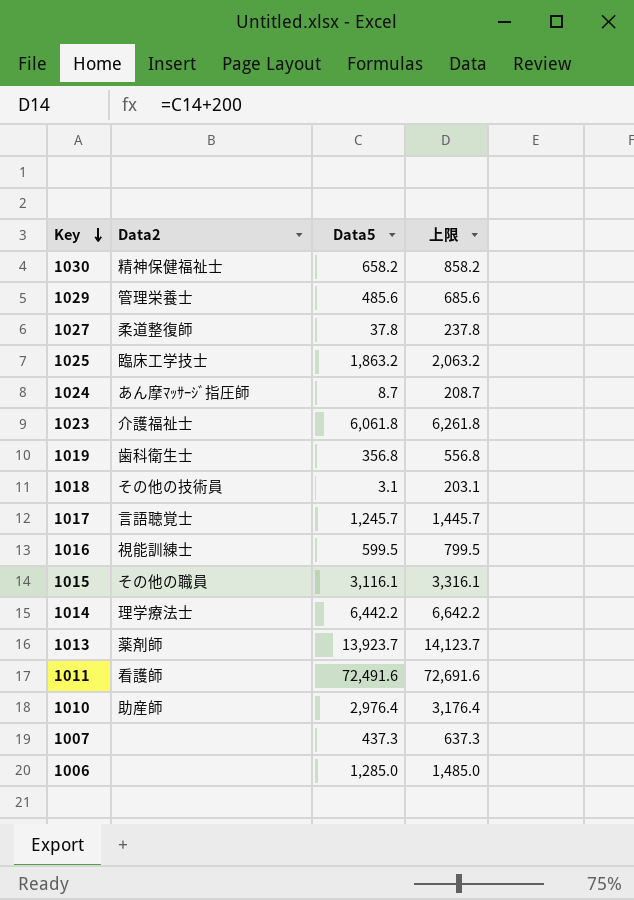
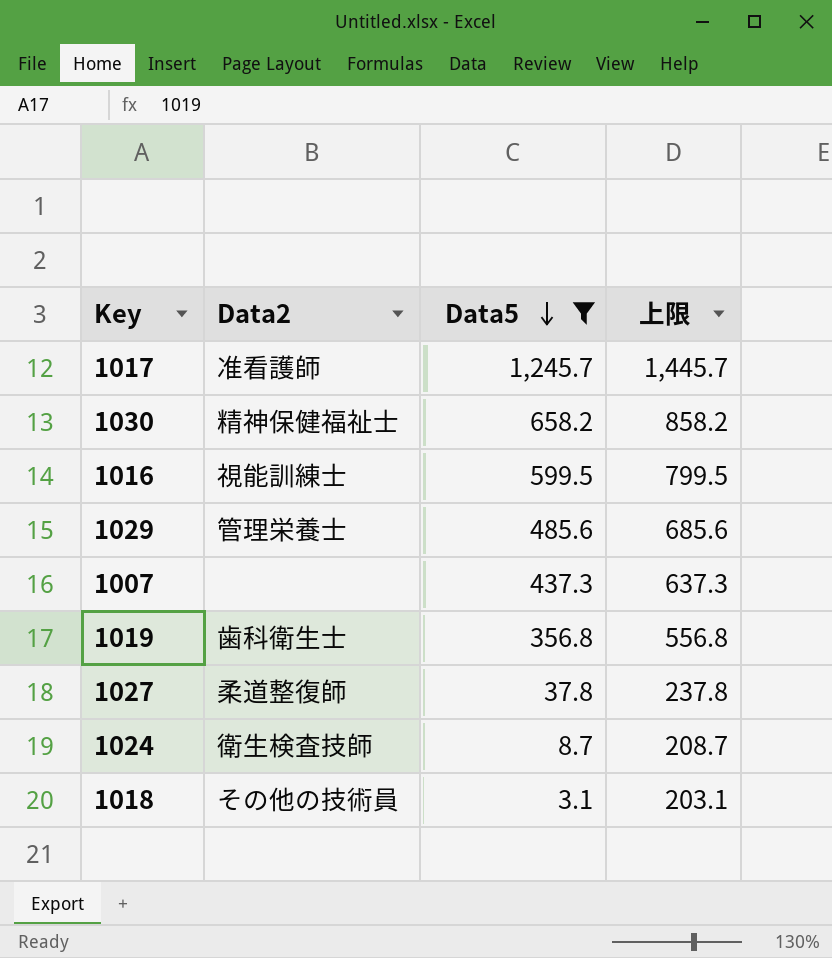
filter: none -> Data5 <= 1,245.7
row order: Key descending -> Data5 descending
1017 | Data2: 言語聴覚士 -> 准看護師
1024 | Data2: あん摩ﾏｯｻｰｼﾞ指圧師 -> 衛生検査技師

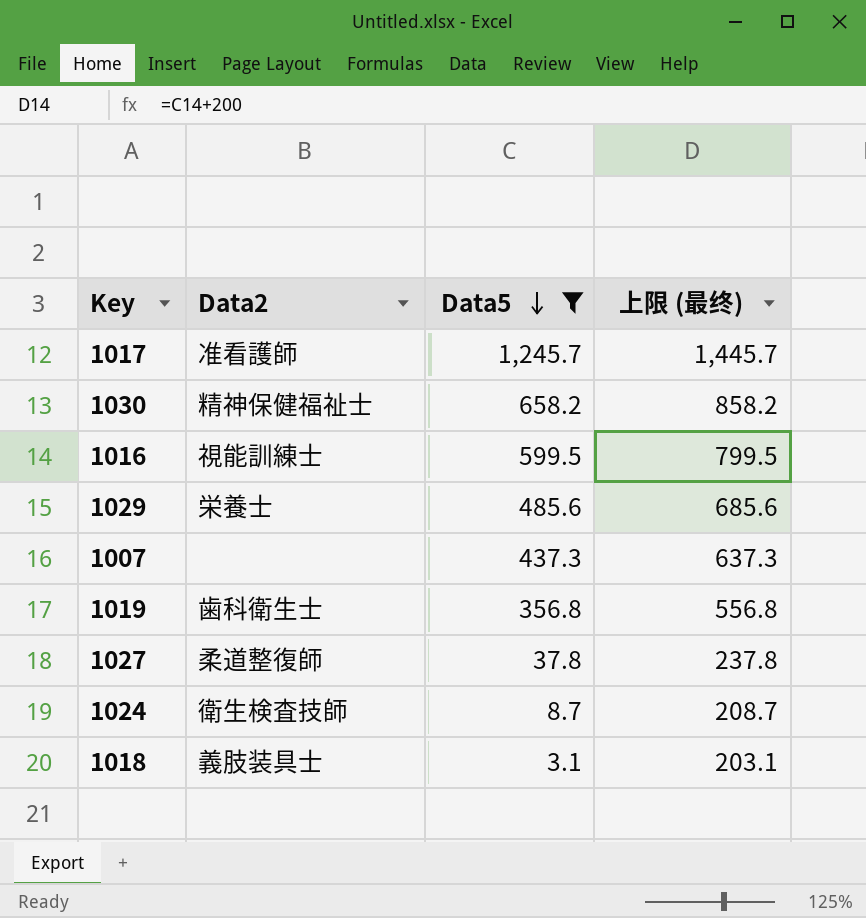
column name: 上限 -> 上限 (最终)
1029 | Data2: 管理栄養士 -> 栄養士
1018 | Data2: その他の技術員 -> 義肢装具士

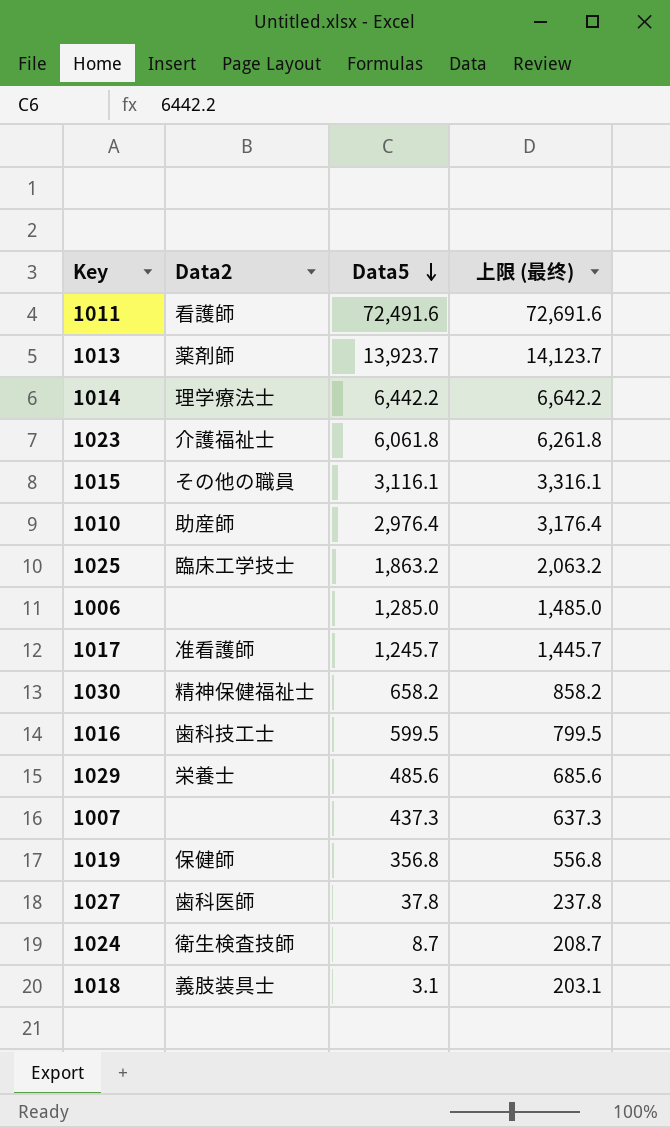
filter: Data5 <= 1,245.7 -> none
1016 | Data2: 視能訓練士 -> 歯科技工士
1019 | Data2: 歯科衛生士 -> 保健師
1027 | Data2: 柔道整復師 -> 歯科医師

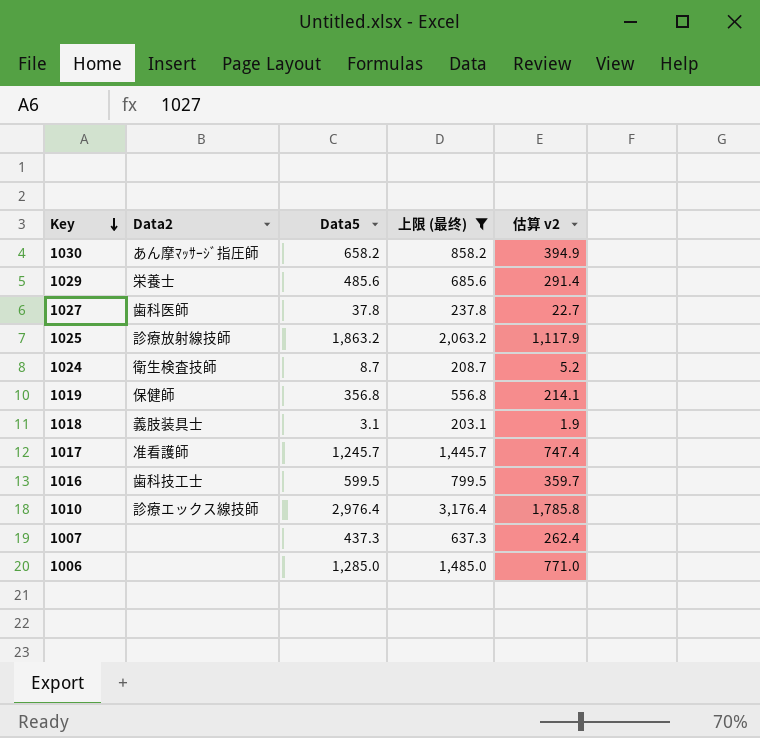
filter: none -> 上限 (最终) <= 3,176.4
row order: Data5 descending -> Key descending
column 估算 v2 | formula: none -> [Data5] * 0.6
1030 | Data2: 精神保健福祉士 -> あん摩ﾏｯｻｰｼﾞ指圧師
1025 | Data2: 臨床工学技士 -> 診療放射線技師
1010 | Data2: 助産師 -> 診療エックス線技師

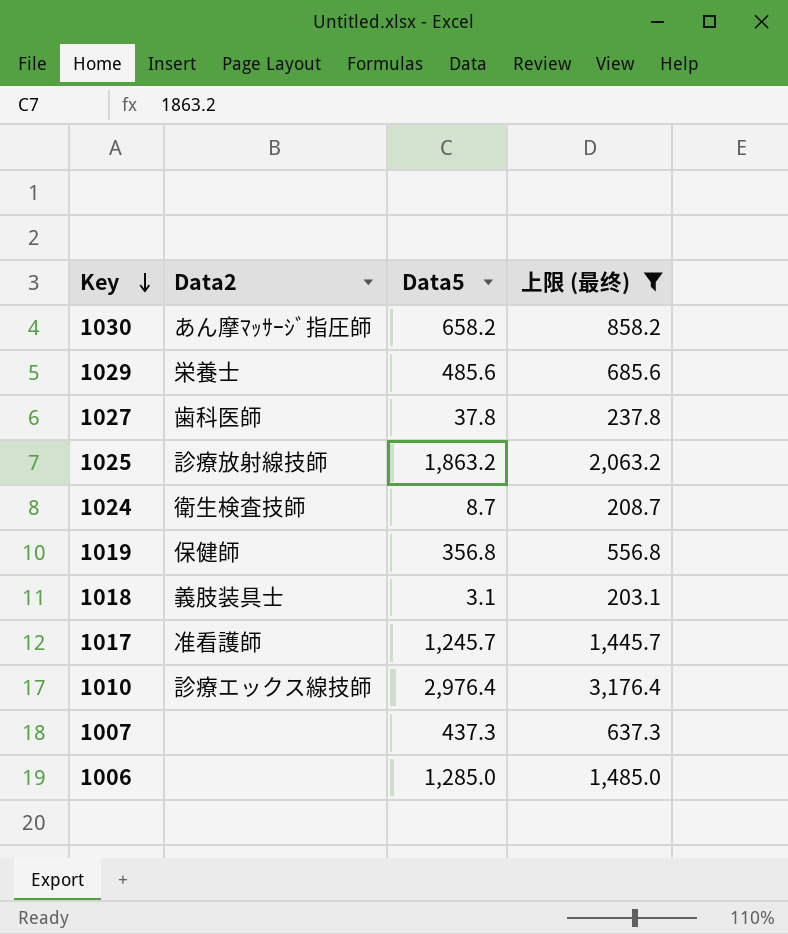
column 估算 v2 | formula: [Data5] * 0.6 -> none
row 1016: 歯科技工士 | 599.5 | 799.5 | 359.7 -> none

